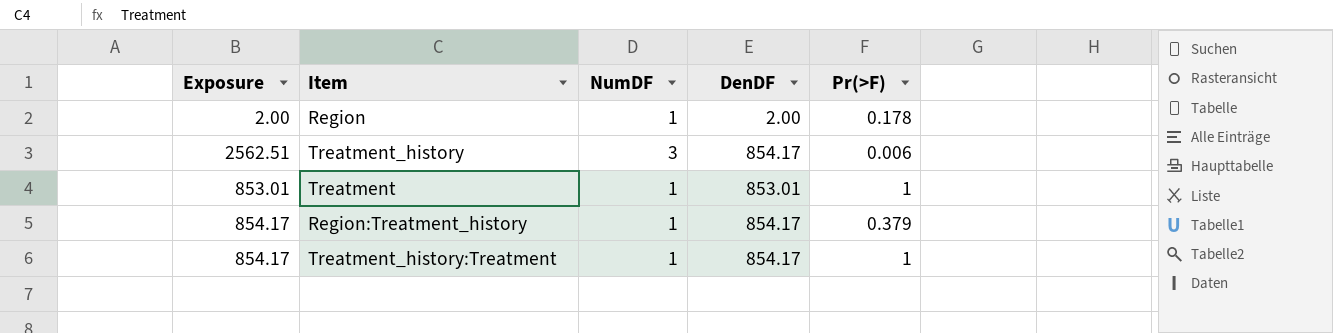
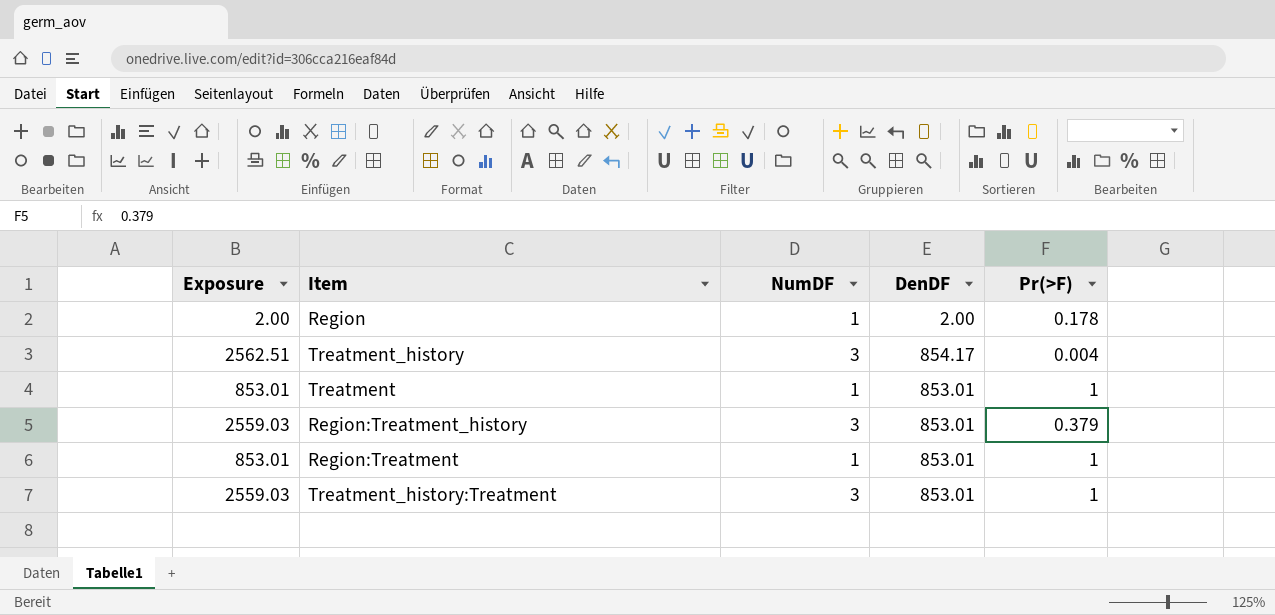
Treatment_history | Pr(>F): 0.006 -> 0.004
Region:Treatment_history | Exposure: 854.17 -> 2559.03
Region:Treatment_history | NumDF: 1 -> 3
Region:Treatment_history | DenDF: 854.17 -> 853.01
row Region:Treatment: none -> 853.01 | 1 | 853.01 | 1
Treatment_history:Treatment | Exposure: 854.17 -> 2559.03
Treatment_history:Treatment | NumDF: 1 -> 3
Treatment_history:Treatment | DenDF: 854.17 -> 853.01

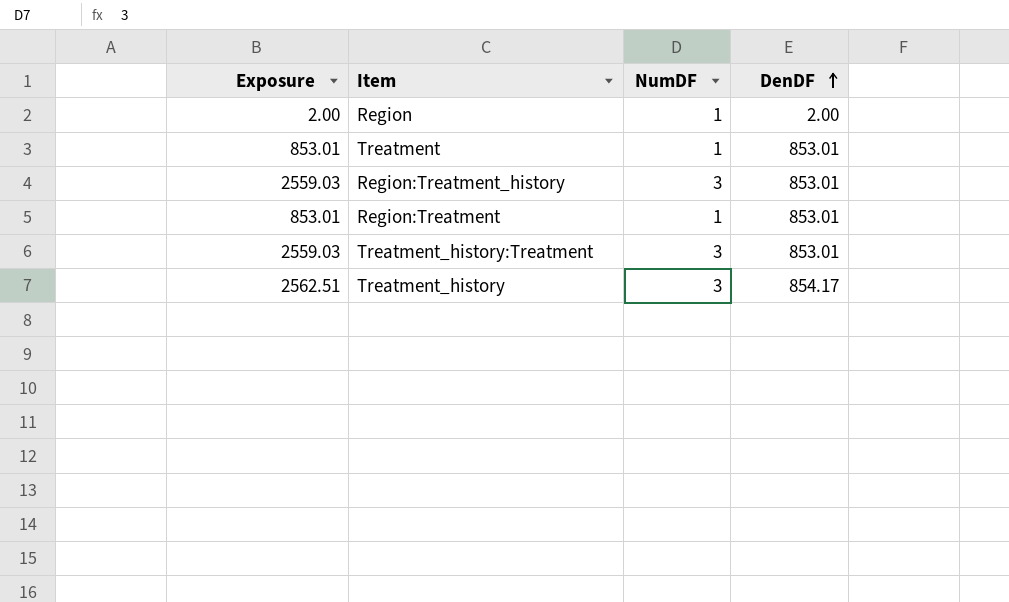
row order: none -> DenDF ascending
column Pr(>F) | position: 5 -> none

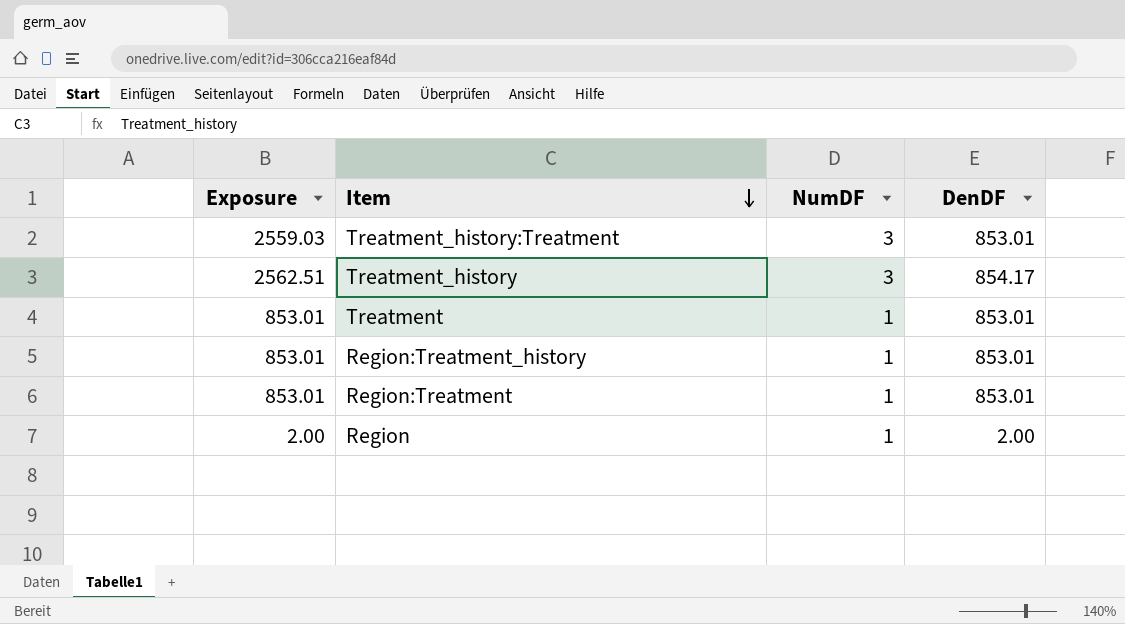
row order: DenDF ascending -> Item descending
Region:Treatment_history | Exposure: 2559.03 -> 853.01
Region:Treatment_history | NumDF: 3 -> 1

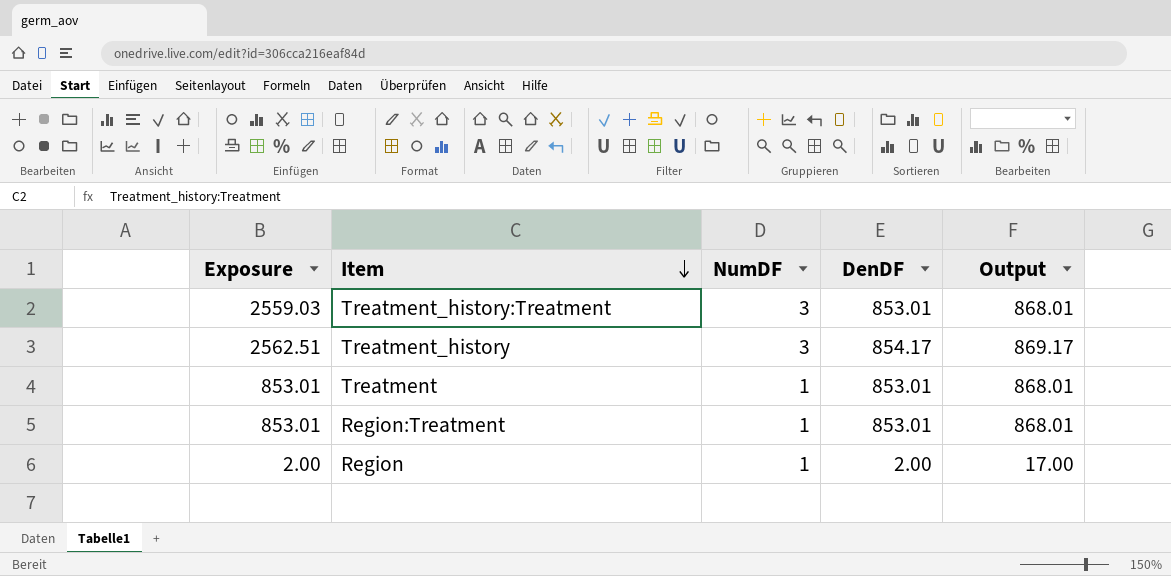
column Output | formula: none -> [DenDF] + 15
row Region:Treatment_history: 853.01 | 1 | 853.01 -> none

